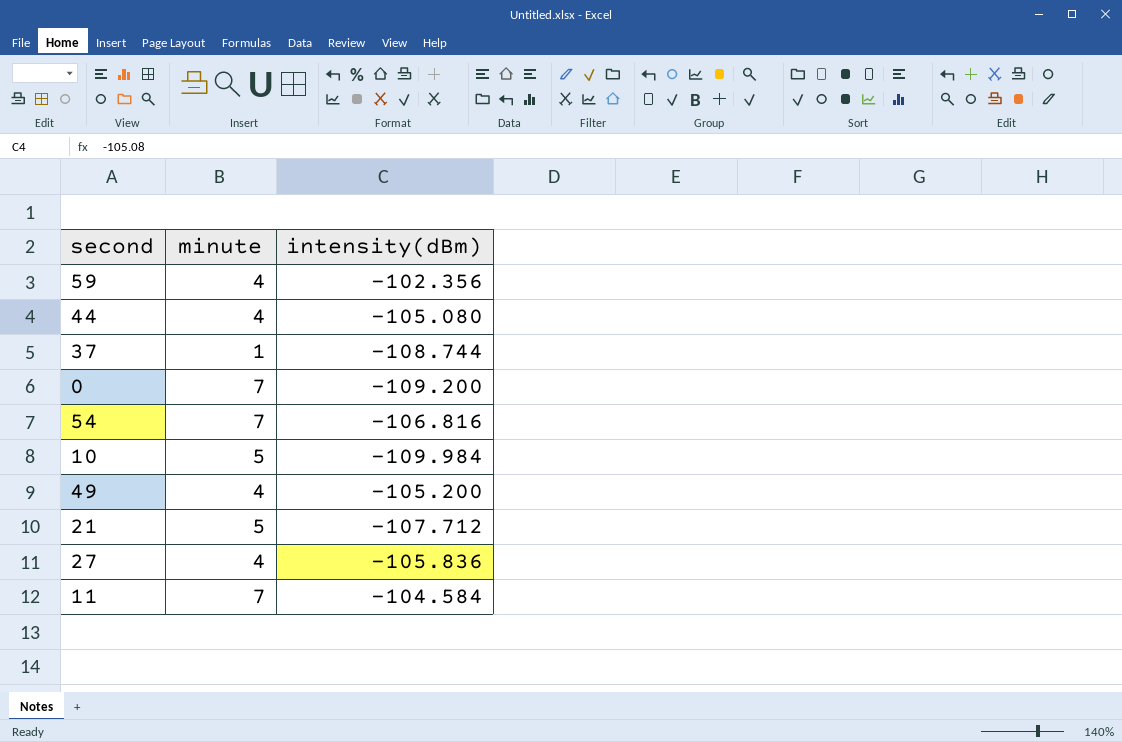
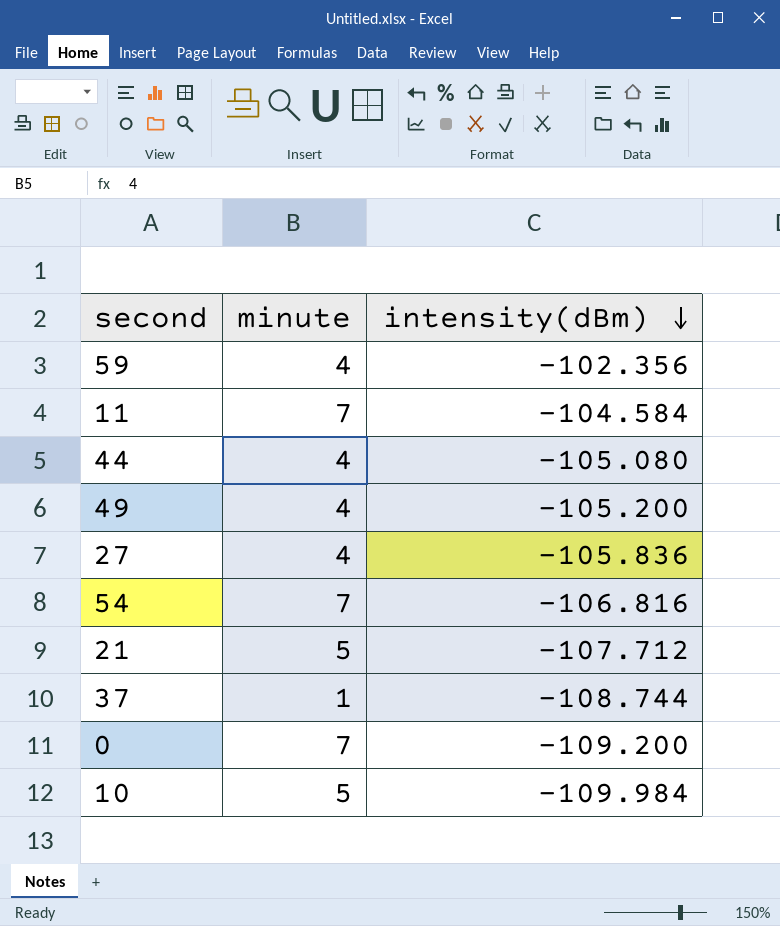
row order: none -> intensity(dBm) descending

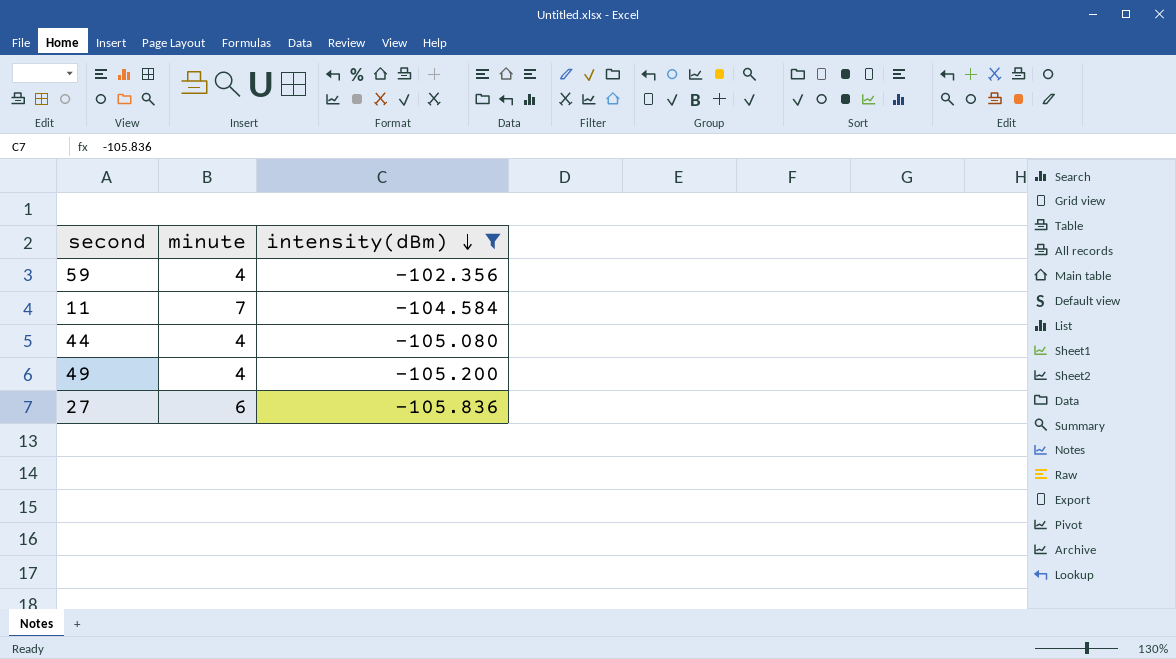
filter: none -> intensity(dBm) >= -105.836
27 | minute: 4 -> 6

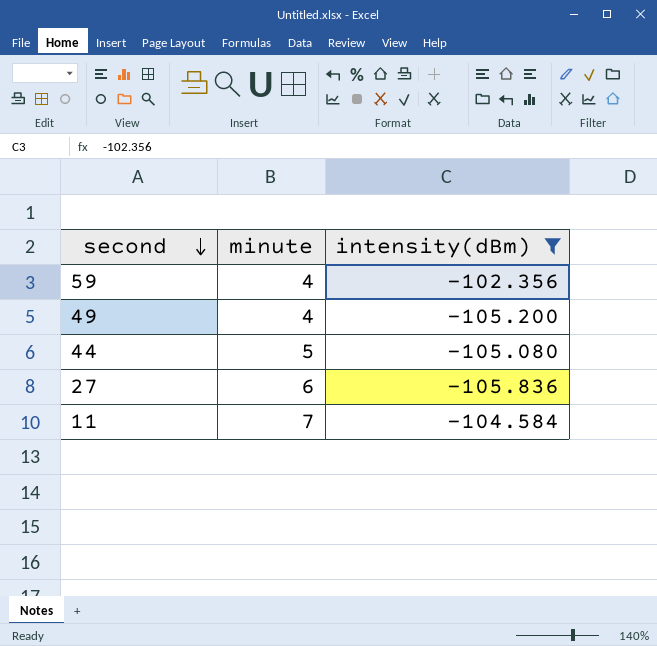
row order: intensity(dBm) descending -> second descending
44 | minute: 4 -> 5

